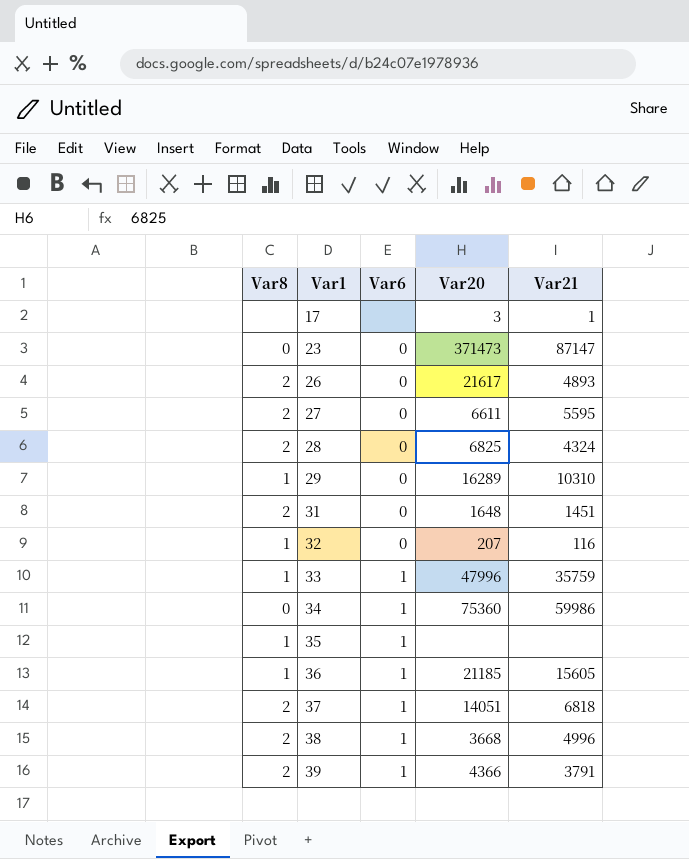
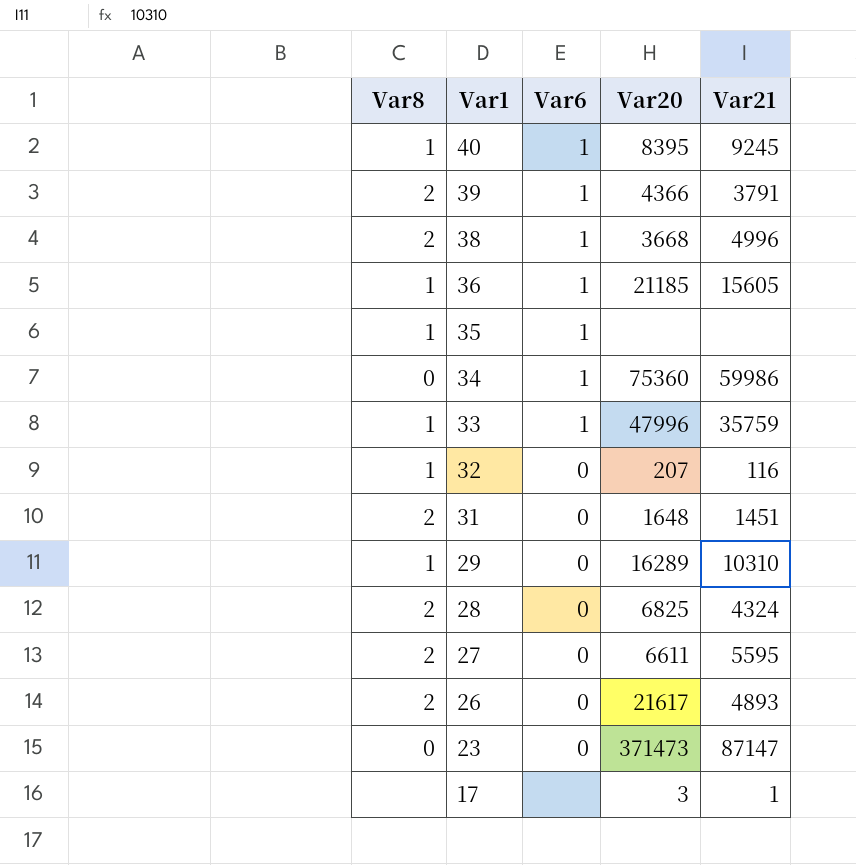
row order: Var1 ascending -> Var1 descending
row 37: 2 | 1 | 14051 | 6818 -> none
row 40: none -> 1 | 1 | 8395 | 9245

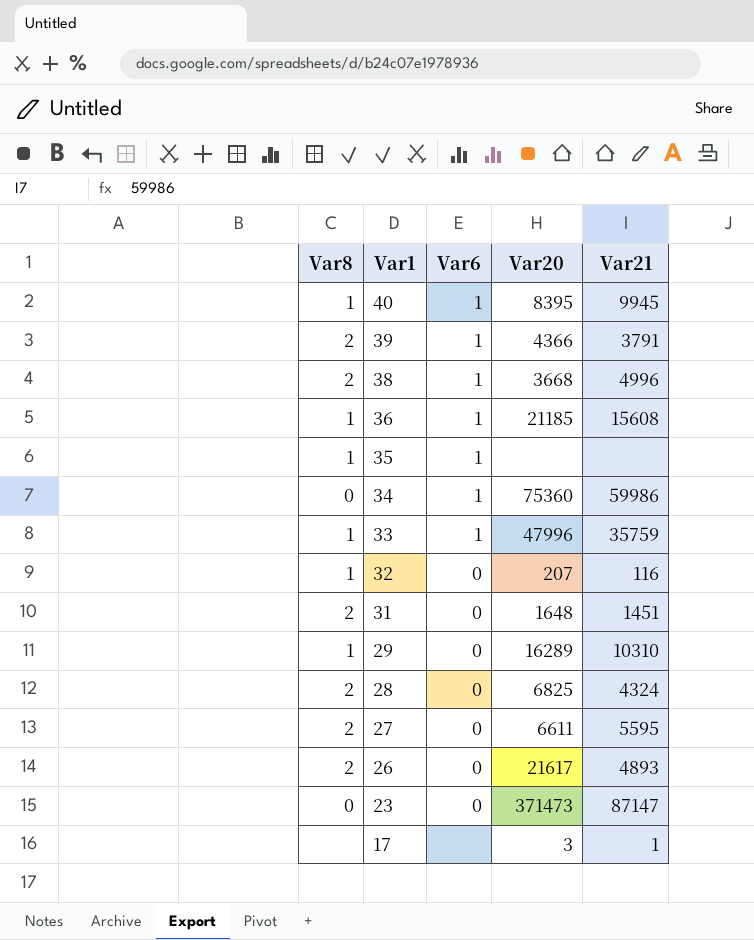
40 | Var21: 9245 -> 9945
36 | Var21: 15605 -> 15608

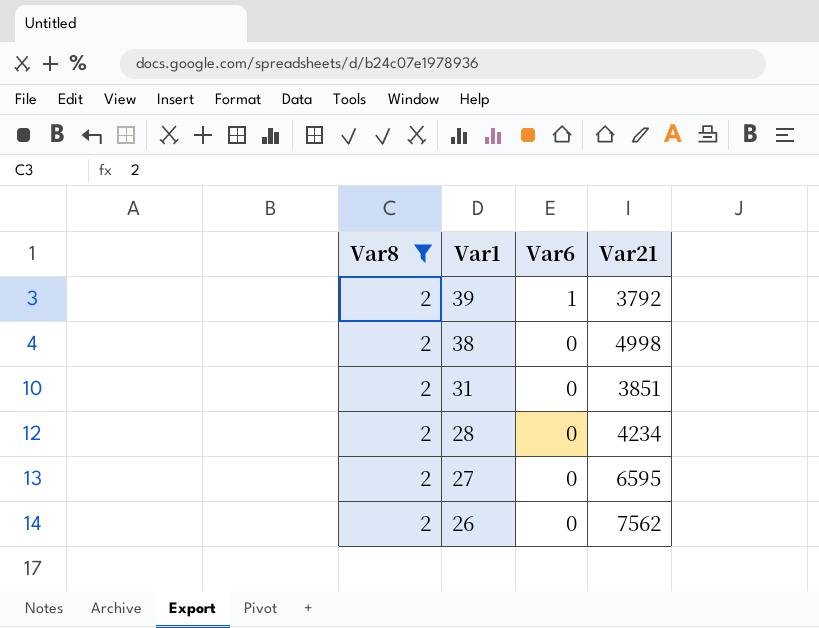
filter: none -> Var8 = 2
column Var20 | position: 4 -> none
39 | Var21: 3791 -> 3792
38 | Var6: 1 -> 0
38 | Var21: 4996 -> 4998
31 | Var21: 1451 -> 3851
28 | Var21: 4324 -> 4234
27 | Var21: 5595 -> 6595
26 | Var21: 4893 -> 7562

